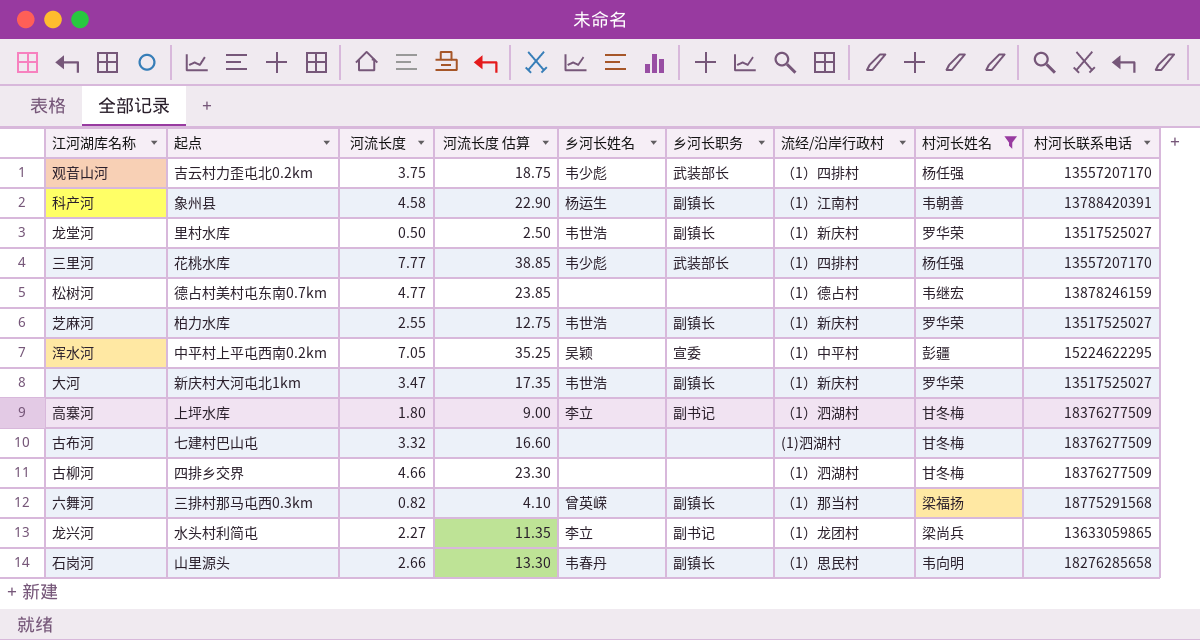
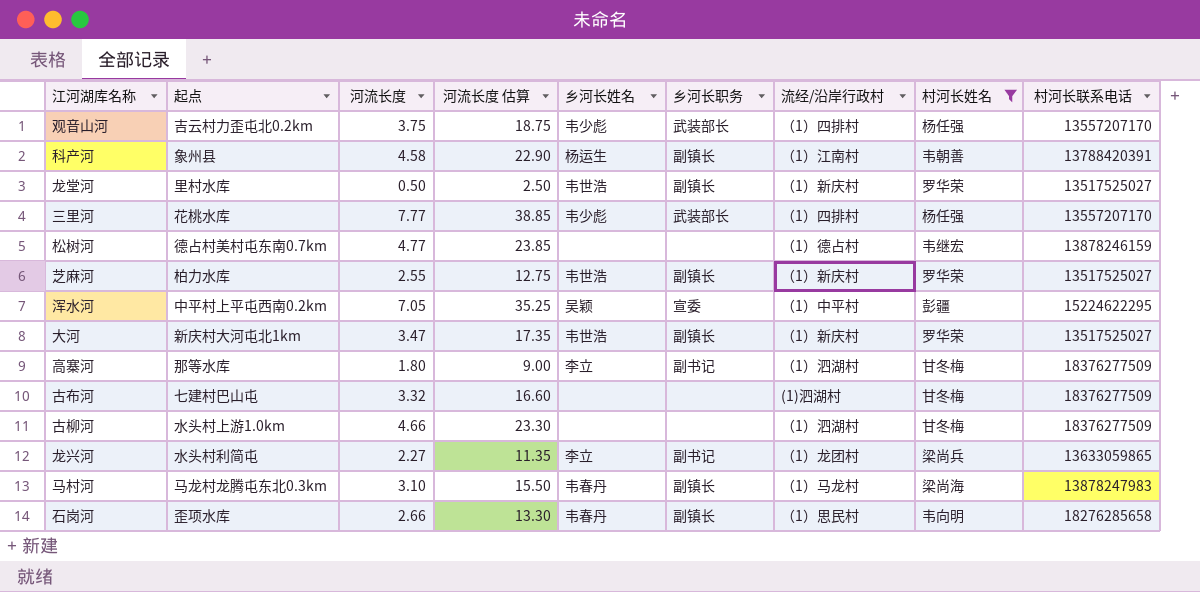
row 六舞河: 三排村那马屯西0.3km | 0.82 | 4.10 | 曾英嵘 | 副镇长 | （1）那当村 | 梁福扬 | 18775291568 -> none
高寨河 | 起点: 上坪水库 -> 那等水库
古柳河 | 起点: 四排乡交界 -> 水头村上游1.0km
row 马村河: none -> 马龙村龙腾屯东北0.3km | 3.10 | 15.50 | 韦春丹 | 副镇长 | （1）马龙村 | 梁尚海 | 13878247983
石岗河 | 起点: 山里源头 -> 歪项水库

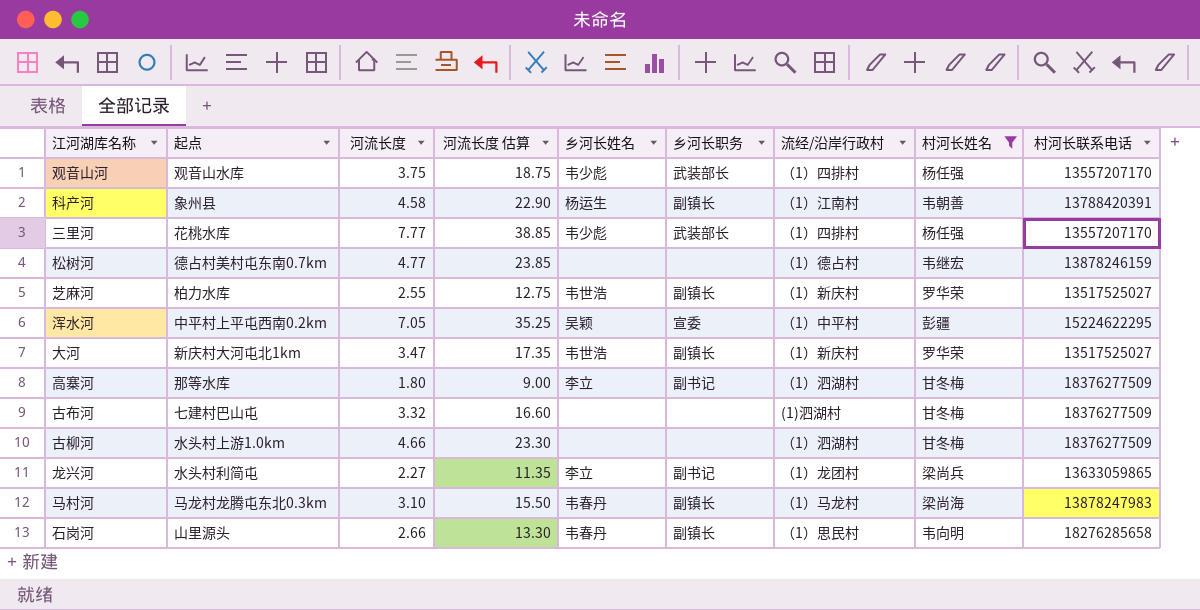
row 龙堂河: 里村水库 | 0.50 | 2.50 | 韦世浩 | 副镇长 | （1）新庆村 | 罗华荣 | 13517525027 -> none
观音山河 | 起点: 吉云村力歪屯北0.2km -> 观音山水库
石岗河 | 起点: 歪项水库 -> 山里源头

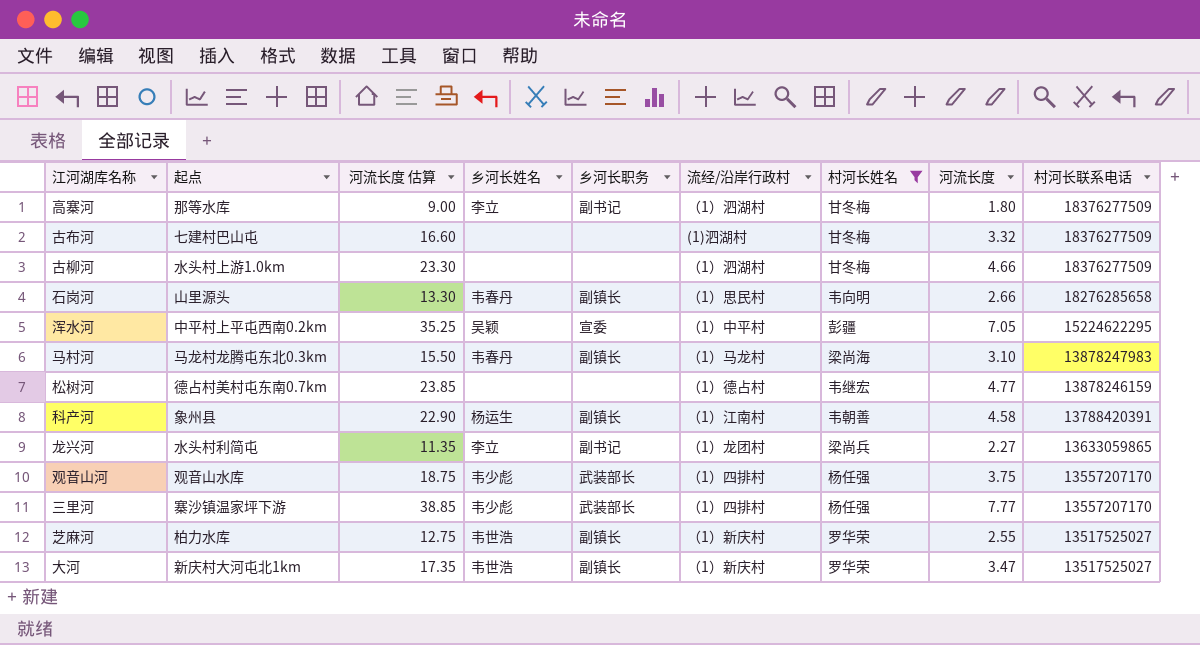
row order: none -> 村河长联系电话 descending
column 河流长度 | position: 3 -> 8
三里河 | 起点: 花桃水库 -> 寨沙镇温家坪下游

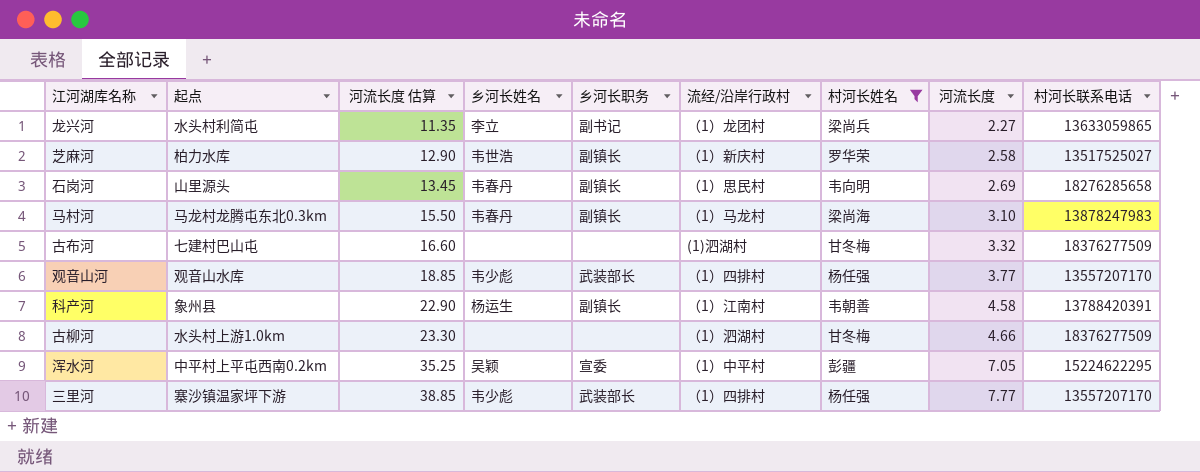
row order: 村河长联系电话 descending -> 河流长度 估算 ascending
row 高寨河: 那等水库 | 9.00 | 李立 | 副书记 | （1）泗湖村 | 甘冬梅 | 1.80 | 18376277509 -> none
row 松树河: 德占村美村屯东南0.7km | 23.85 | none | none | （1）德占村 | 韦继宏 | 4.77 | 13878246159 -> none
row 大河: 新庆村大河屯北1km | 17.35 | 韦世浩 | 副镇长 | （1）新庆村 | 罗华荣 | 3.47 | 13517525027 -> none
芝麻河 | 河流长度 估算: 12.75 -> 12.90
芝麻河 | 河流长度: 2.55 -> 2.58
石岗河 | 河流长度 估算: 13.30 -> 13.45
石岗河 | 河流长度: 2.66 -> 2.69
观音山河 | 河流长度 估算: 18.75 -> 18.85
观音山河 | 河流长度: 3.75 -> 3.77

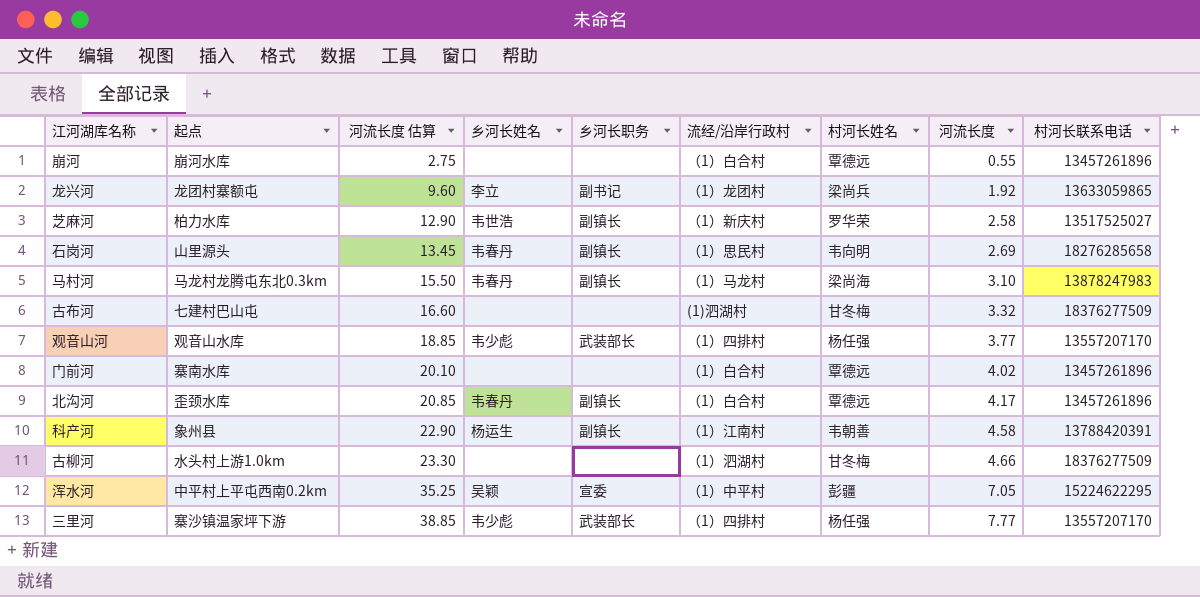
filter: 村河长姓名 != 覃德远 -> none
龙兴河 | 起点: 水头村利简屯 -> 龙团村寨额屯
龙兴河 | 河流长度 估算: 11.35 -> 9.60
龙兴河 | 河流长度: 2.27 -> 1.92

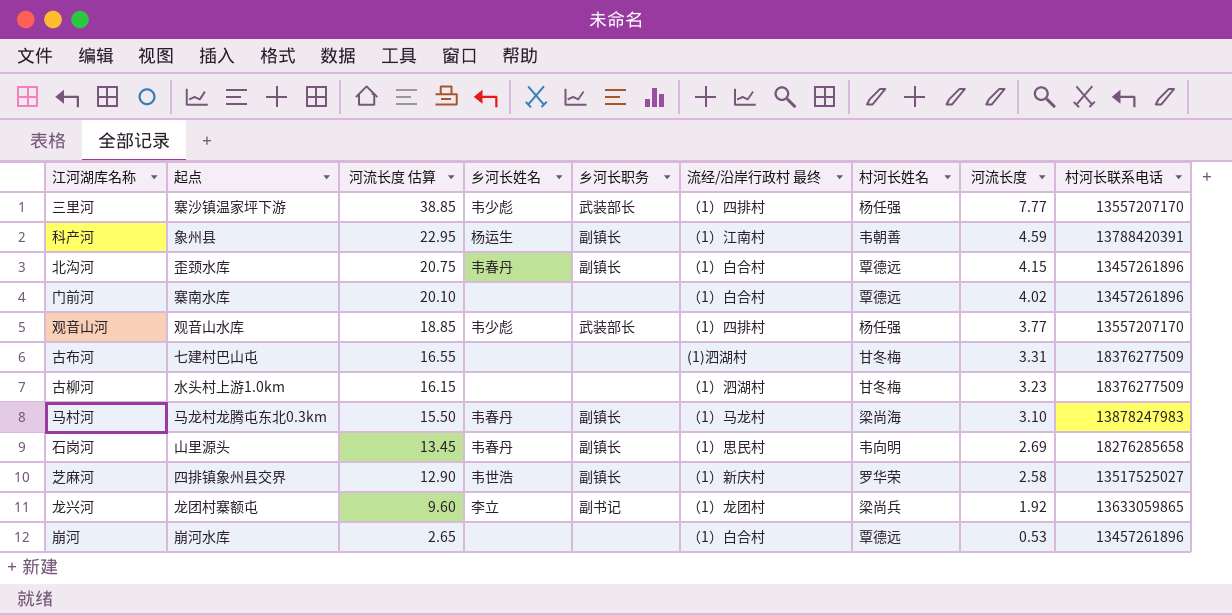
row order: 河流长度 估算 ascending -> 河流长度 估算 descending
column name: 流经/沿岸行政村 -> 流经/沿岸行政村 最终
row 浑水河: 中平村上平屯西南0.2km | 35.25 | 吴颖 | 宣委 | （1）中平村 | 彭疆 | 7.05 | 15224622295 -> none
科产河 | 河流长度 估算: 22.90 -> 22.95
科产河 | 河流长度: 4.58 -> 4.59
北沟河 | 河流长度 估算: 20.85 -> 20.75
北沟河 | 河流长度: 4.17 -> 4.15
古布河 | 河流长度 估算: 16.60 -> 16.55
古布河 | 河流长度: 3.32 -> 3.31
古柳河 | 河流长度 估算: 23.30 -> 16.15
古柳河 | 河流长度: 4.66 -> 3.23
芝麻河 | 起点: 柏力水库 -> 四排镇象州县交界
崩河 | 河流长度 估算: 2.75 -> 2.65
崩河 | 河流长度: 0.55 -> 0.53

